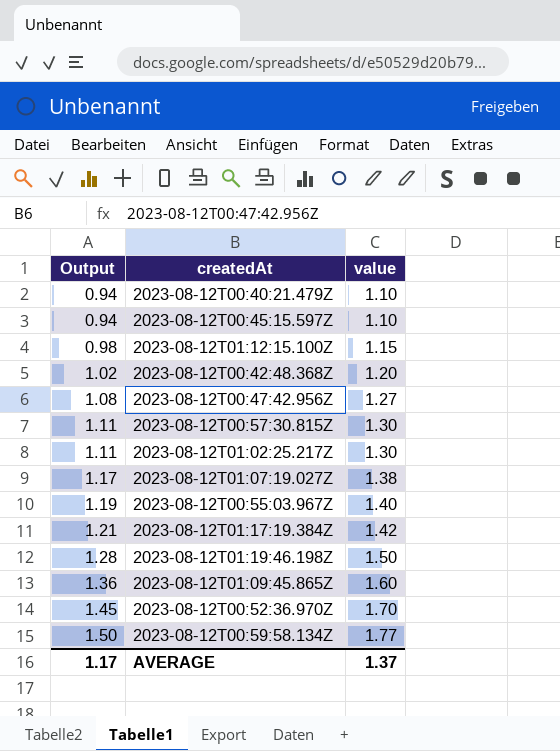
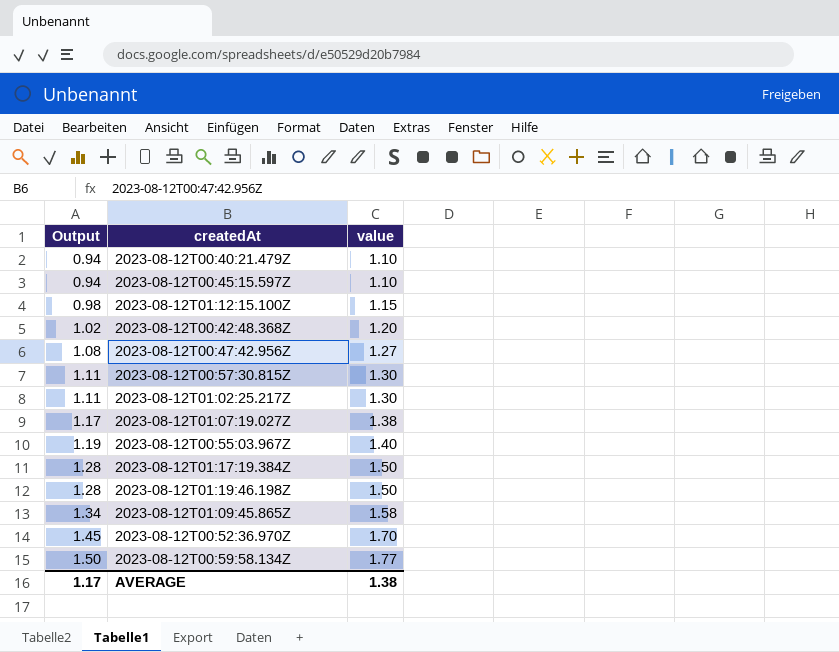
2023-08-12T01:17:19.384Z | Output: 1.21 -> 1.28
2023-08-12T01:17:19.384Z | value: 1.42 -> 1.50
2023-08-12T01:09:45.865Z | Output: 1.36 -> 1.34
2023-08-12T01:09:45.865Z | value: 1.60 -> 1.58
AVERAGE | value: 1.37 -> 1.38

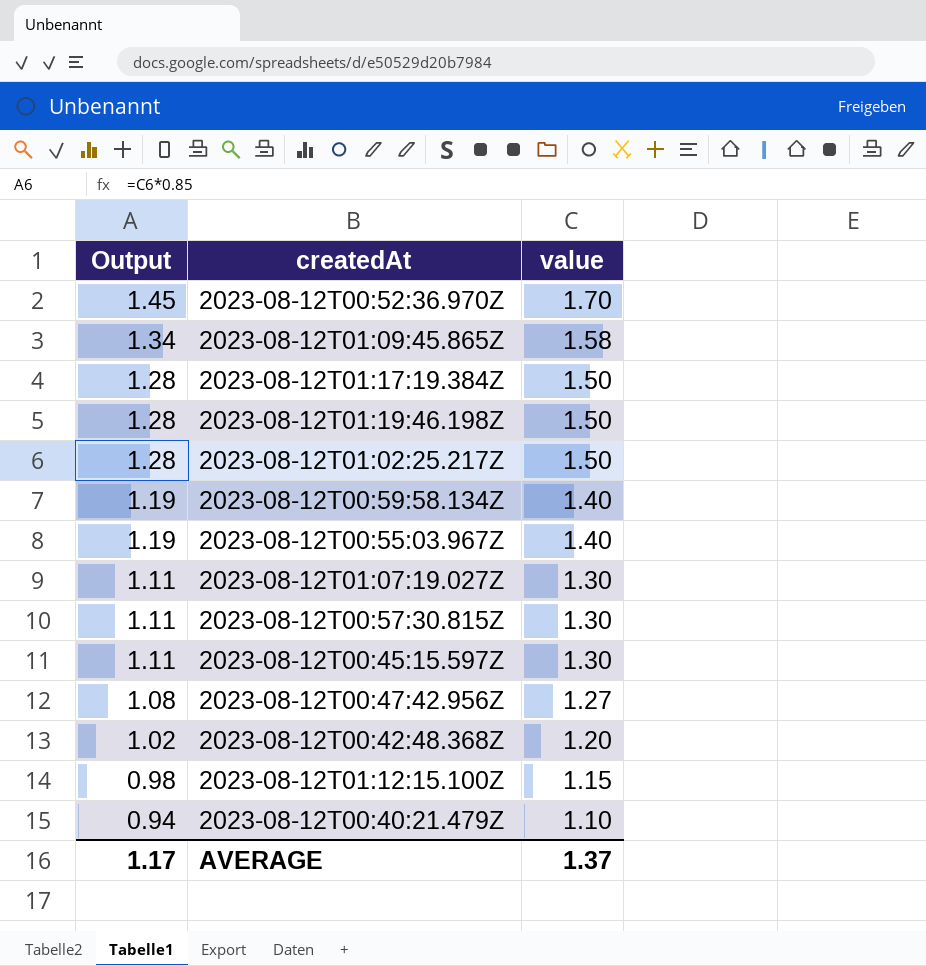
row order: Output ascending -> Output descending
2023-08-12T01:02:25.217Z | Output: 1.11 -> 1.28
2023-08-12T01:02:25.217Z | value: 1.30 -> 1.50
2023-08-12T00:59:58.134Z | Output: 1.50 -> 1.19
2023-08-12T00:59:58.134Z | value: 1.77 -> 1.40
2023-08-12T01:07:19.027Z | Output: 1.17 -> 1.11
2023-08-12T01:07:19.027Z | value: 1.38 -> 1.30
2023-08-12T00:45:15.597Z | Output: 0.94 -> 1.11
2023-08-12T00:45:15.597Z | value: 1.10 -> 1.30
AVERAGE | value: 1.38 -> 1.37

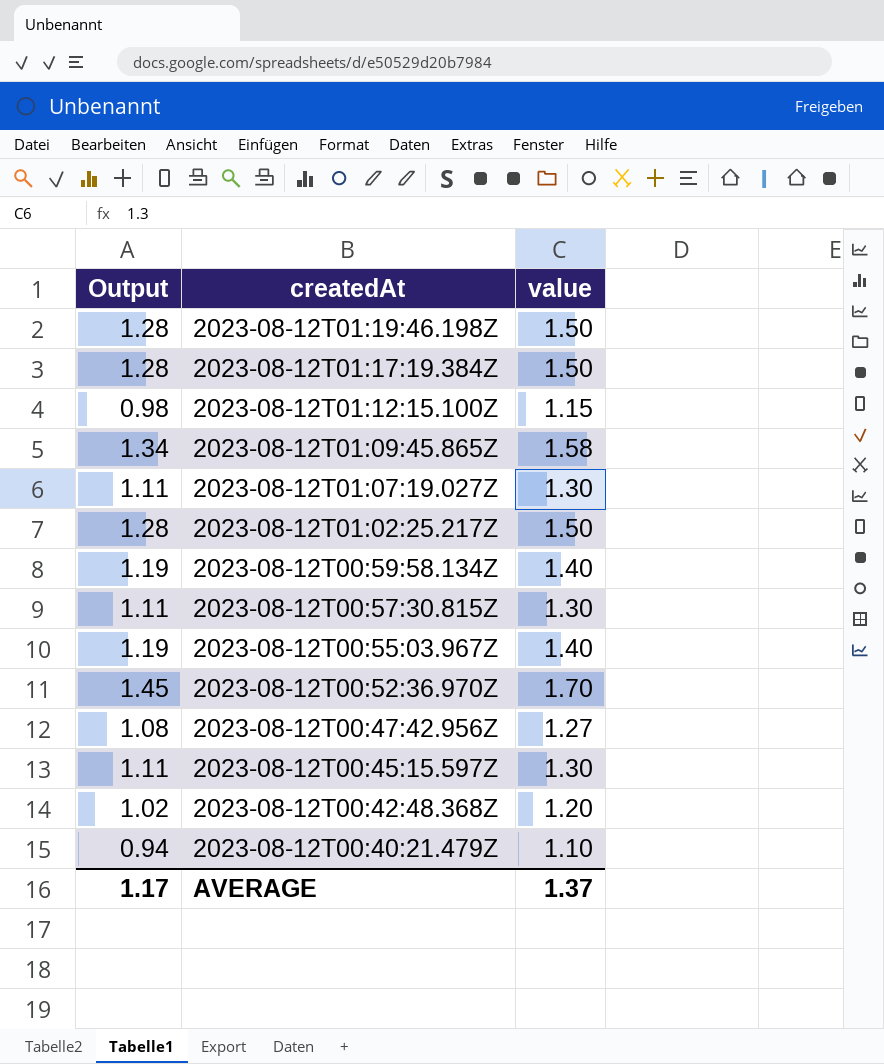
row order: Output descending -> createdAt descending

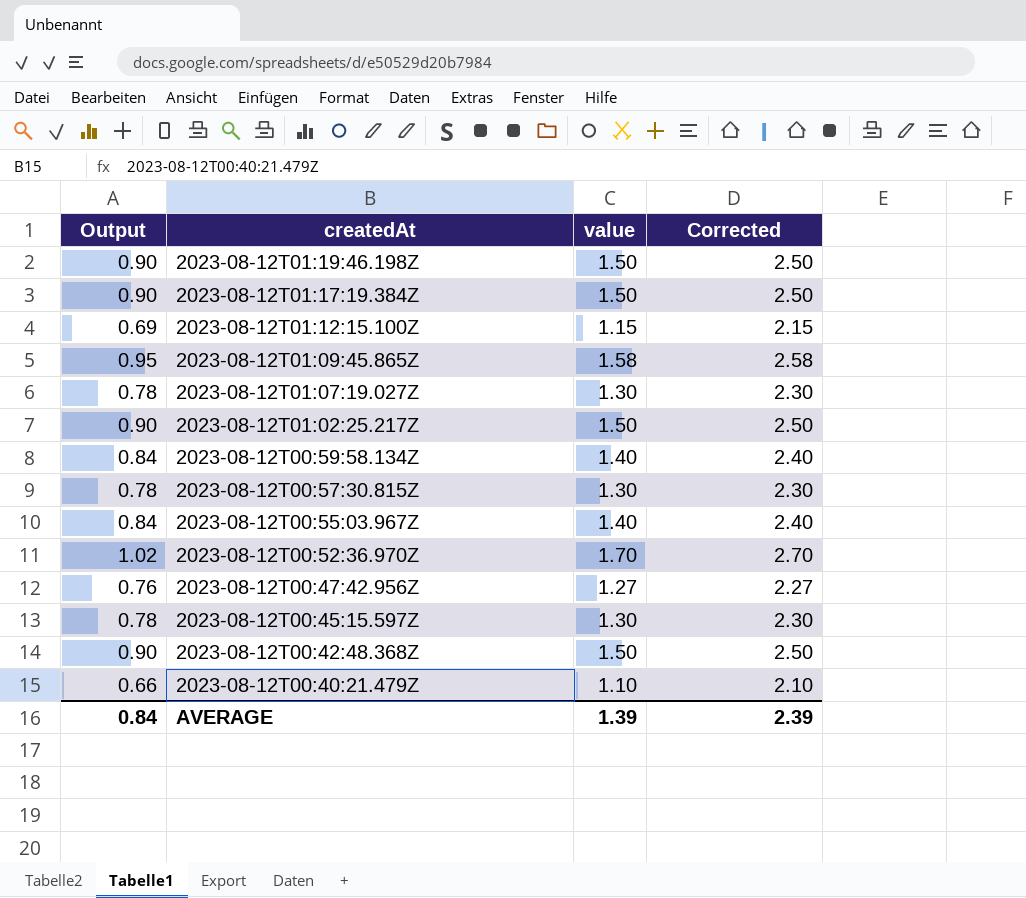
column Output | formula: [value] * 0.85 -> [value] * 0.6
column Corrected | formula: none -> [value] + 1
2023-08-12T00:42:48.368Z | value: 1.20 -> 1.50
AVERAGE | Output: 1.17 -> 0.84
AVERAGE | value: 1.37 -> 1.39

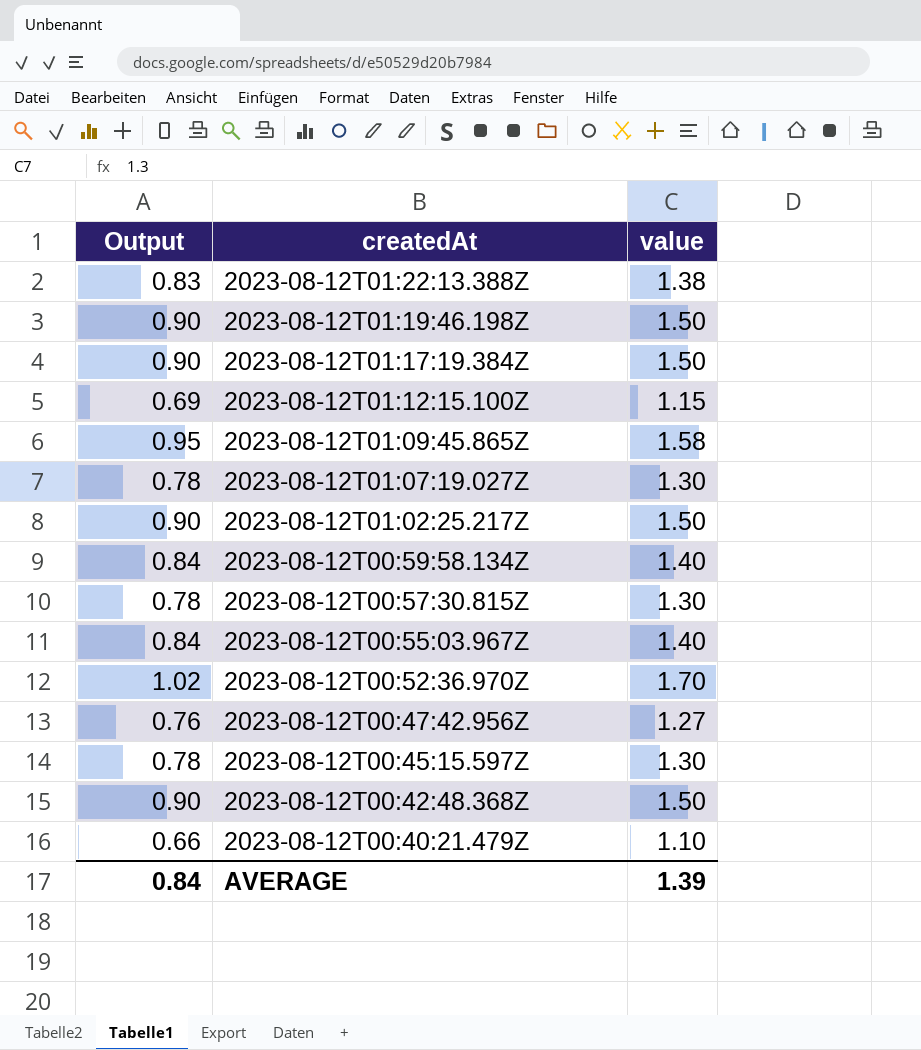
column Corrected | formula: [value] + 1 -> none
row 2023-08-12T01:22:13.388Z: none -> 0.83 | 1.38

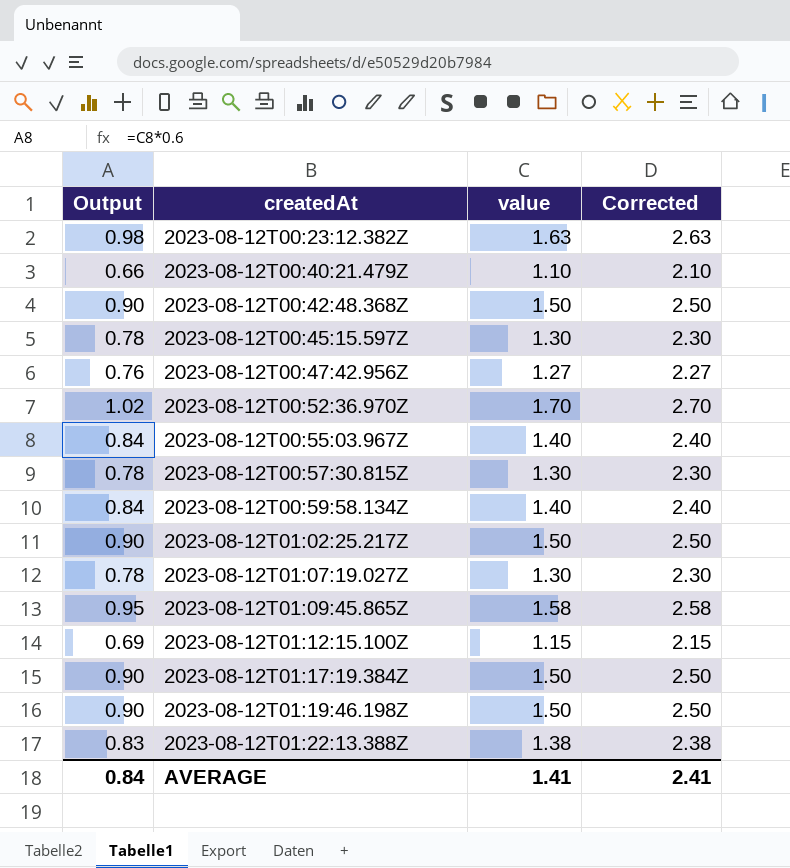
row order: createdAt descending -> createdAt ascending
column Corrected | formula: none -> [value] + 1
row 2023-08-12T00:23:12.382Z: none -> 0.98 | 1.63 | 2.63
AVERAGE | value: 1.39 -> 1.41

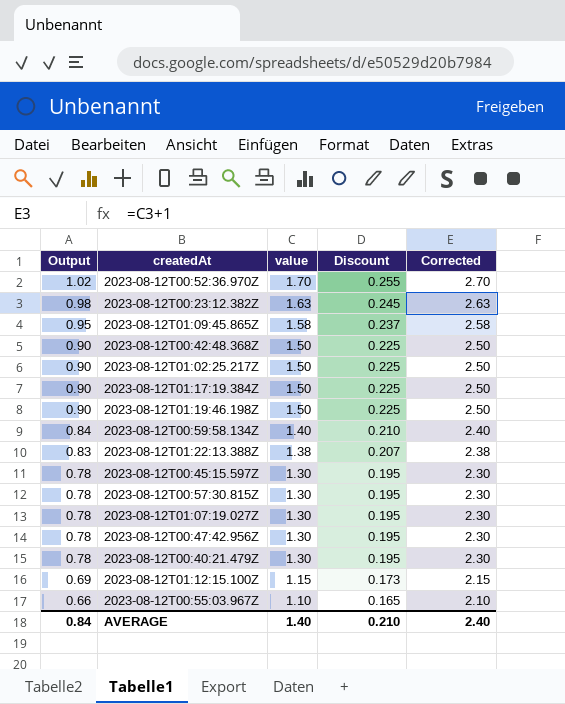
row order: createdAt ascending -> Output descending
column Discount | formula: none -> [value] * 0.15
2023-08-12T00:47:42.956Z | Output: 0.76 -> 0.78
2023-08-12T00:47:42.956Z | value: 1.27 -> 1.30
2023-08-12T00:47:42.956Z | Corrected: 2.27 -> 2.30
2023-08-12T00:40:21.479Z | Output: 0.66 -> 0.78
2023-08-12T00:40:21.479Z | value: 1.10 -> 1.30
2023-08-12T00:40:21.479Z | Corrected: 2.10 -> 2.30
2023-08-12T00:55:03.967Z | Output: 0.84 -> 0.66
2023-08-12T00:55:03.967Z | value: 1.40 -> 1.10
2023-08-12T00:55:03.967Z | Corrected: 2.40 -> 2.10
AVERAGE | value: 1.41 -> 1.40
AVERAGE | Corrected: 2.41 -> 2.40

